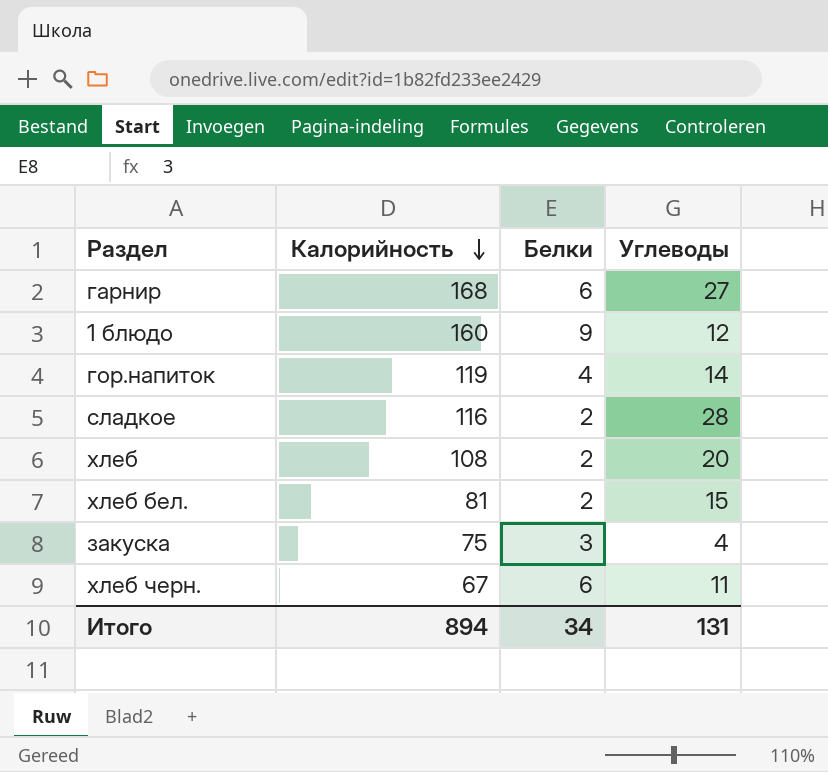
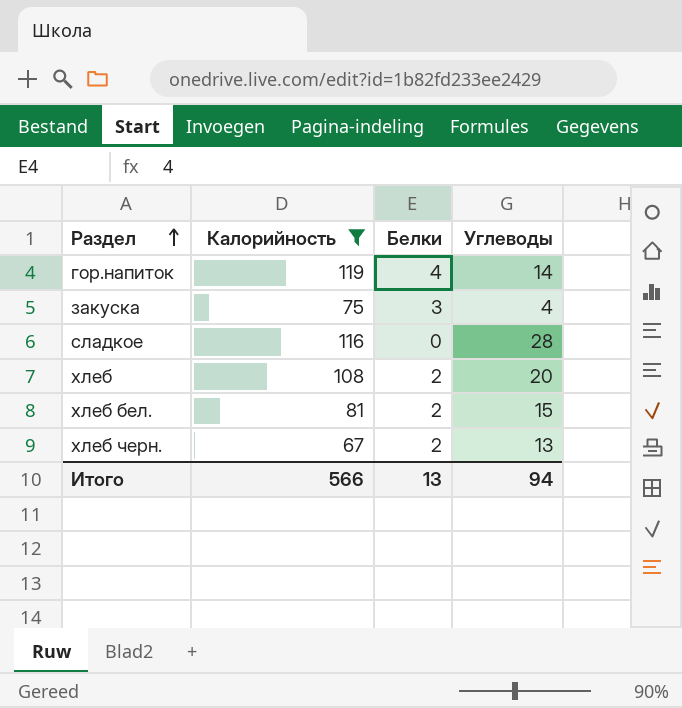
filter: none -> Калорийность <= 119
row order: Калорийность descending -> Раздел ascending
сладкое | Белки: 2 -> 0
хлеб черн. | Белки: 6 -> 2
хлеб черн. | Углеводы: 11 -> 13
Итого | Калорийность: 894 -> 566
Итого | Белки: 34 -> 13
Итого | Углеводы: 131 -> 94

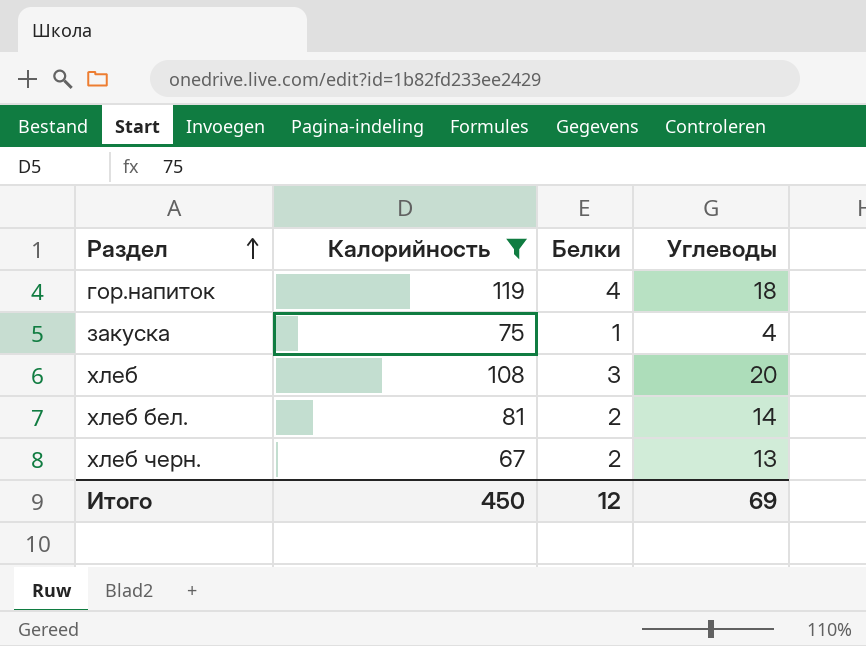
row сладкое: 116 | 0 | 28 -> none
гор.напиток | Углеводы: 14 -> 18
закуска | Белки: 3 -> 1
хлеб | Белки: 2 -> 3
хлеб бел. | Углеводы: 15 -> 14
Итого | Калорийность: 566 -> 450
Итого | Белки: 13 -> 12
Итого | Углеводы: 94 -> 69

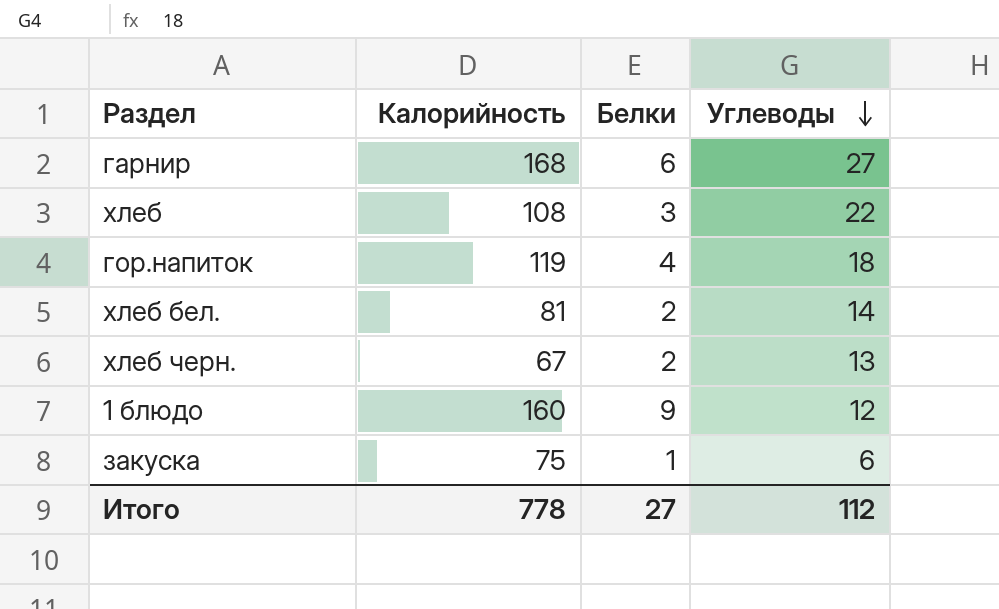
filter: Калорийность <= 119 -> none
row order: Раздел ascending -> Углеводы descending
хлеб | Углеводы: 20 -> 22
закуска | Углеводы: 4 -> 6
Итого | Калорийность: 450 -> 778
Итого | Белки: 12 -> 27
Итого | Углеводы: 69 -> 112

